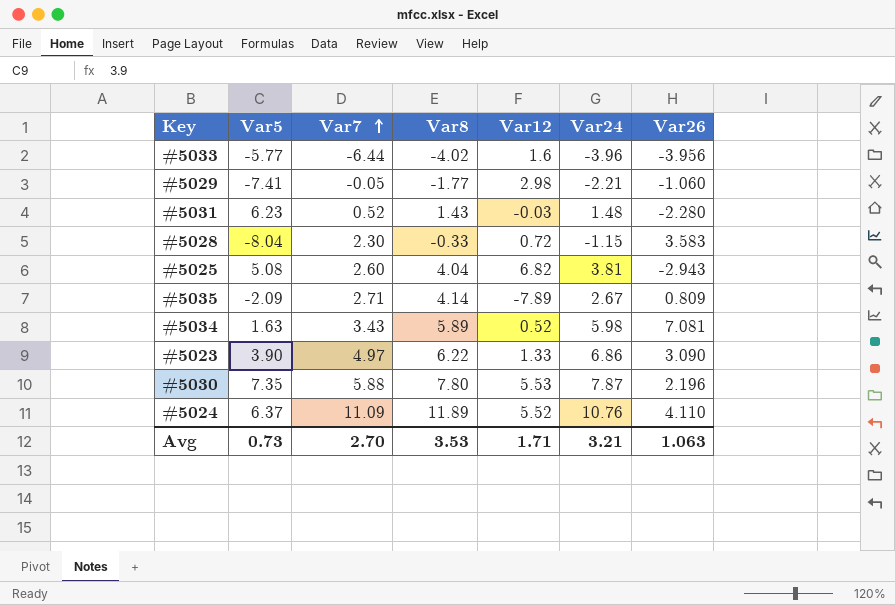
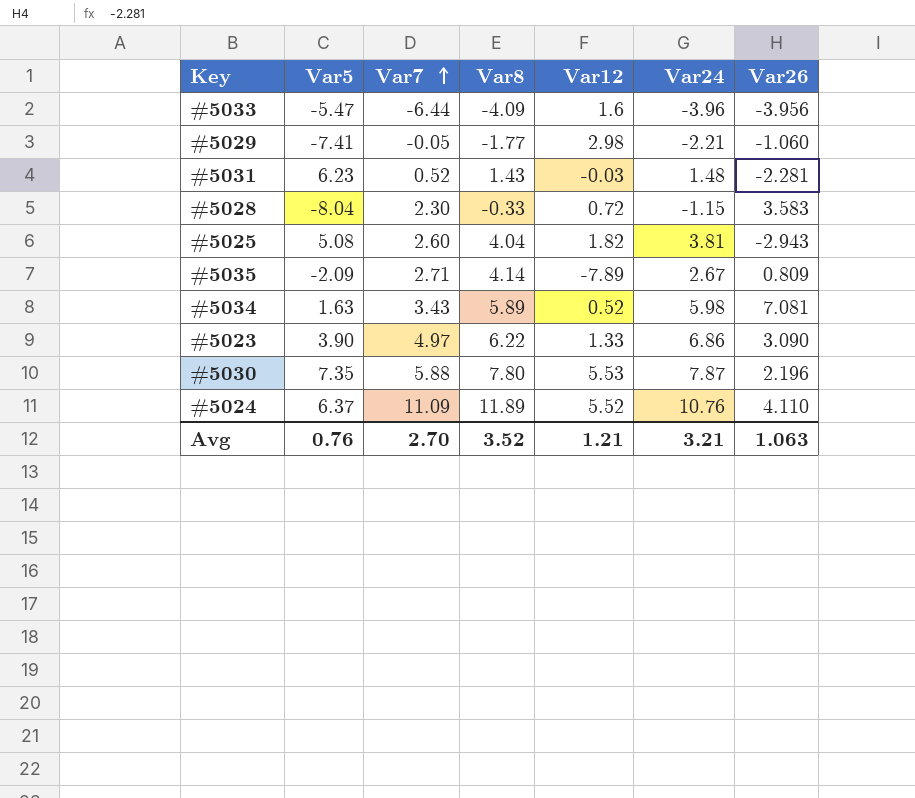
#5033 | Var5: -5.77 -> -5.47
#5033 | Var8: -4.02 -> -4.09
#5031 | Var26: -2.280 -> -2.281
#5025 | Var12: 6.82 -> 1.82
Avg | Var5: 0.73 -> 0.76
Avg | Var8: 3.53 -> 3.52
Avg | Var12: 1.71 -> 1.21

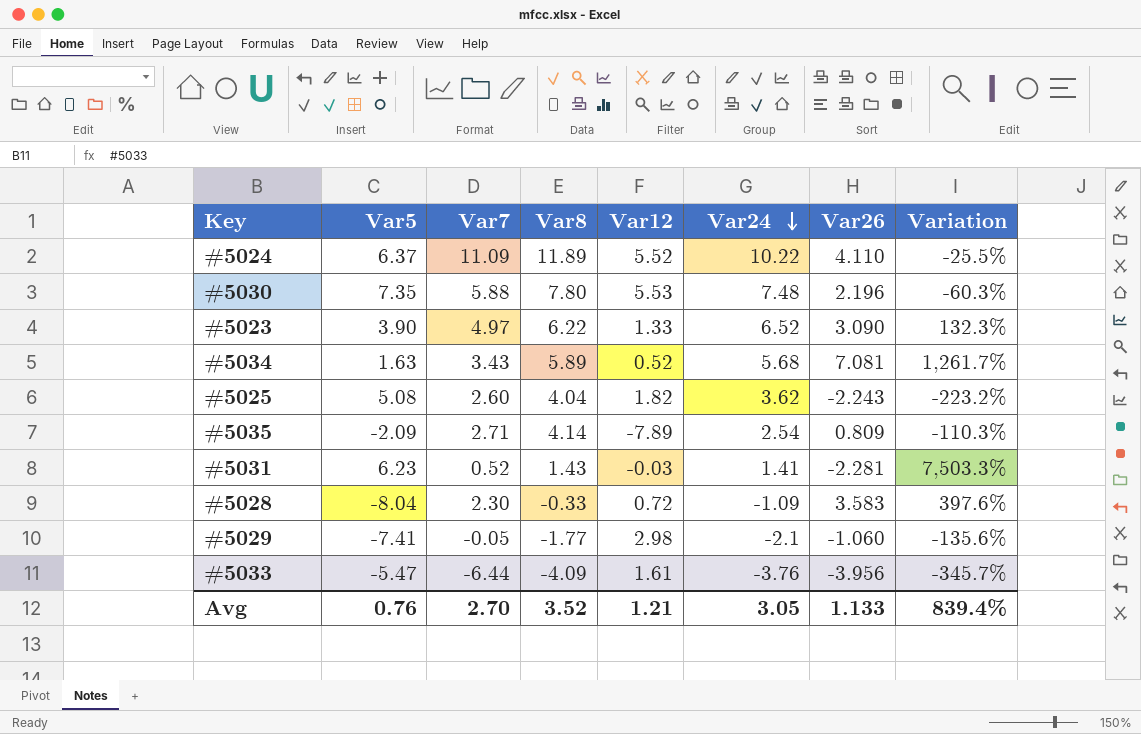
row order: Var7 ascending -> Var24 descending
column Variation | formula: none -> ([Var26] - [Var12]) / [Var12]
#5024 | Var24: 10.76 -> 10.22
#5030 | Var24: 7.87 -> 7.48
#5023 | Var24: 6.86 -> 6.52
#5034 | Var24: 5.98 -> 5.68
#5025 | Var24: 3.81 -> 3.62
#5025 | Var26: -2.943 -> -2.243
#5035 | Var24: 2.67 -> 2.54
#5031 | Var24: 1.48 -> 1.41
#5028 | Var24: -1.15 -> -1.09
#5029 | Var24: -2.21 -> -2.1
#5033 | Var12: 1.6 -> 1.61
#5033 | Var24: -3.96 -> -3.76
Avg | Var24: 3.21 -> 3.05
Avg | Var26: 1.063 -> 1.133

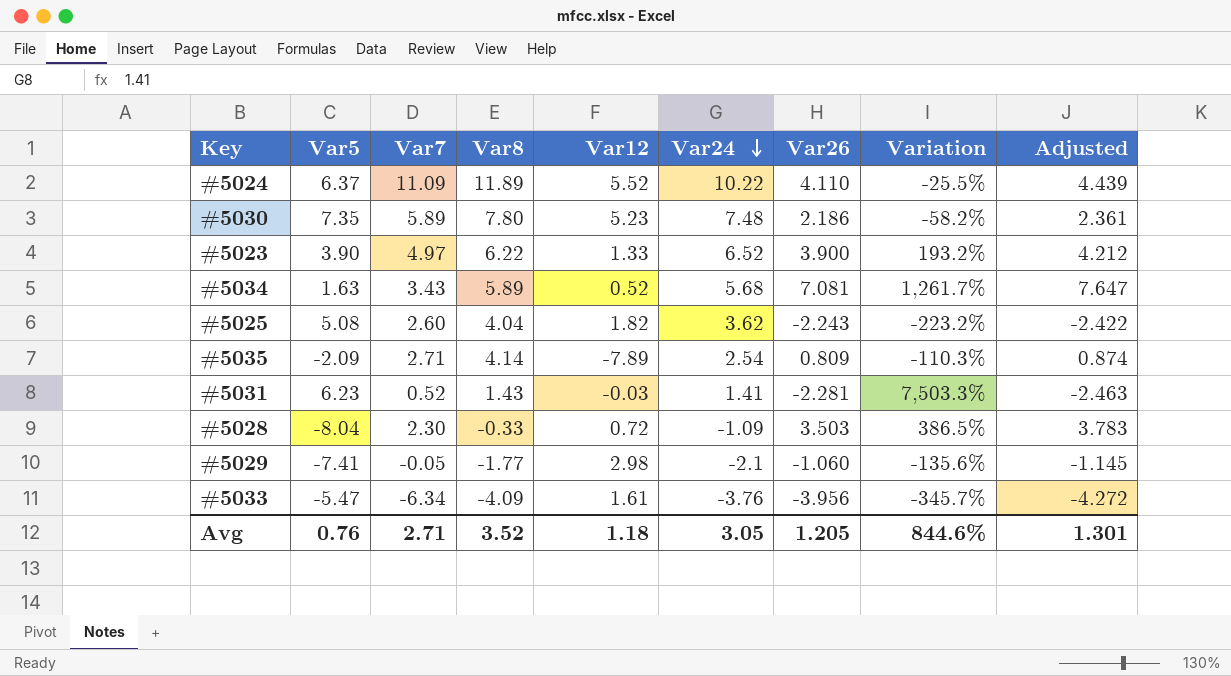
column Adjusted | formula: none -> [Var26] * 1.08
#5030 | Var7: 5.88 -> 5.89
#5030 | Var12: 5.53 -> 5.23
#5030 | Var26: 2.196 -> 2.186
#5030 | Variation: -60.3% -> -58.2%
#5023 | Var26: 3.090 -> 3.900
#5023 | Variation: 132.3% -> 193.2%
#5028 | Var26: 3.583 -> 3.503
#5028 | Variation: 397.6% -> 386.5%
#5033 | Var7: -6.44 -> -6.34
Avg | Var7: 2.70 -> 2.71
Avg | Var12: 1.21 -> 1.18
Avg | Var26: 1.133 -> 1.205
Avg | Variation: 839.4% -> 844.6%

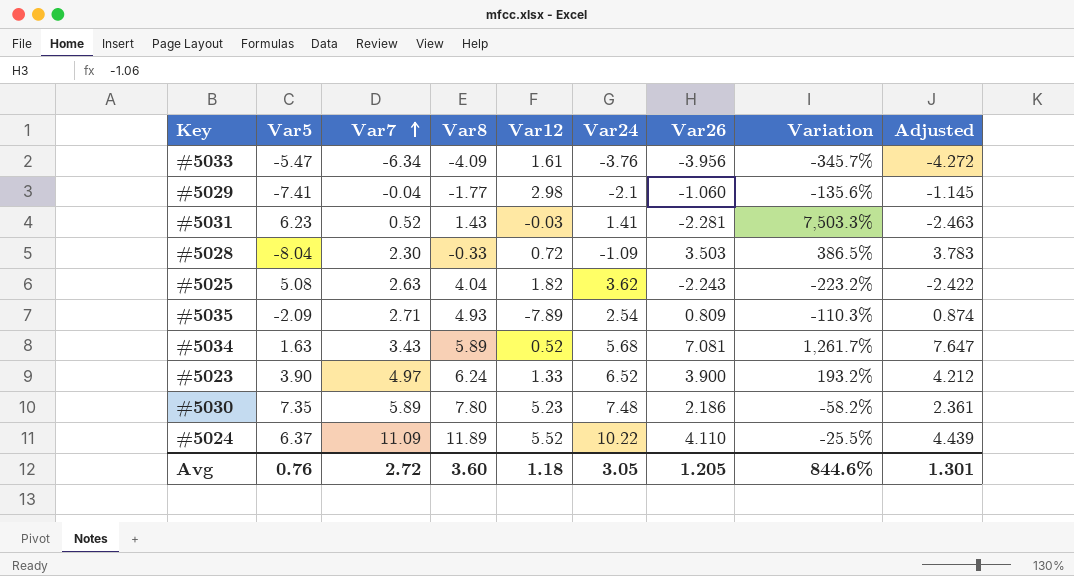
row order: Var24 descending -> Var7 ascending
#5029 | Var7: -0.05 -> -0.04
#5025 | Var7: 2.60 -> 2.63
#5035 | Var8: 4.14 -> 4.93
#5023 | Var8: 6.22 -> 6.24
Avg | Var7: 2.71 -> 2.72
Avg | Var8: 3.52 -> 3.60

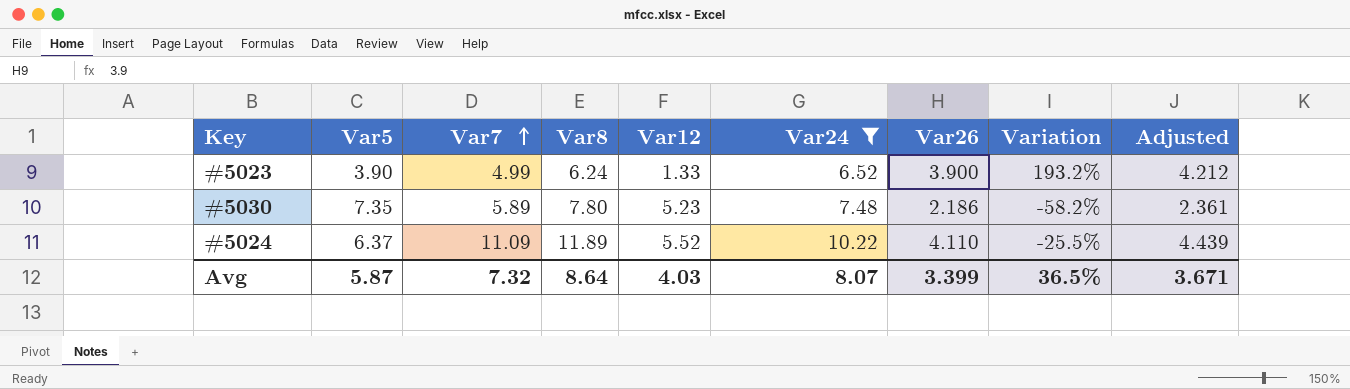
filter: none -> Var24 >= 6.52
#5023 | Var7: 4.97 -> 4.99
Avg | Var5: 0.76 -> 5.87
Avg | Var7: 2.72 -> 7.32
Avg | Var8: 3.60 -> 8.64
Avg | Var12: 1.18 -> 4.03
Avg | Var24: 3.05 -> 8.07
Avg | Var26: 1.205 -> 3.399
Avg | Variation: 844.6% -> 36.5%
Avg | Adjusted: 1.301 -> 3.671

